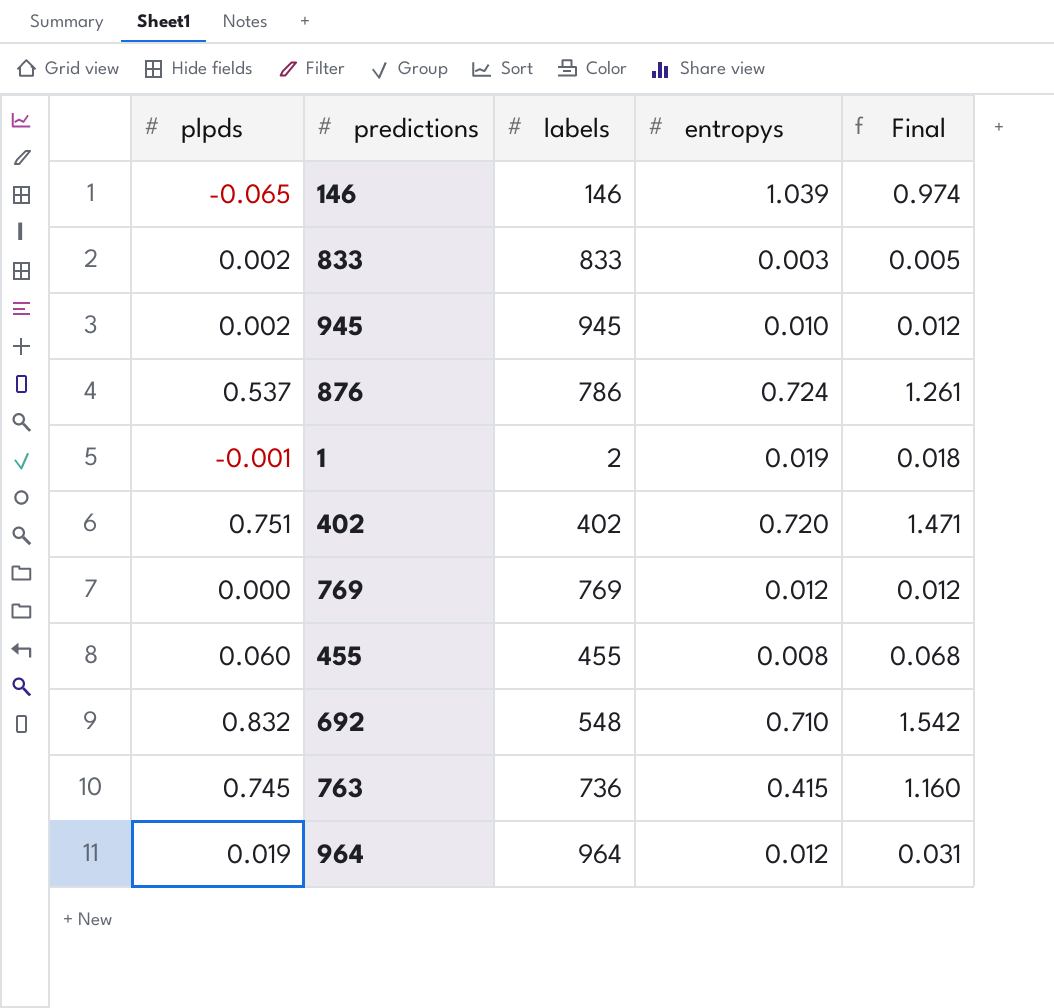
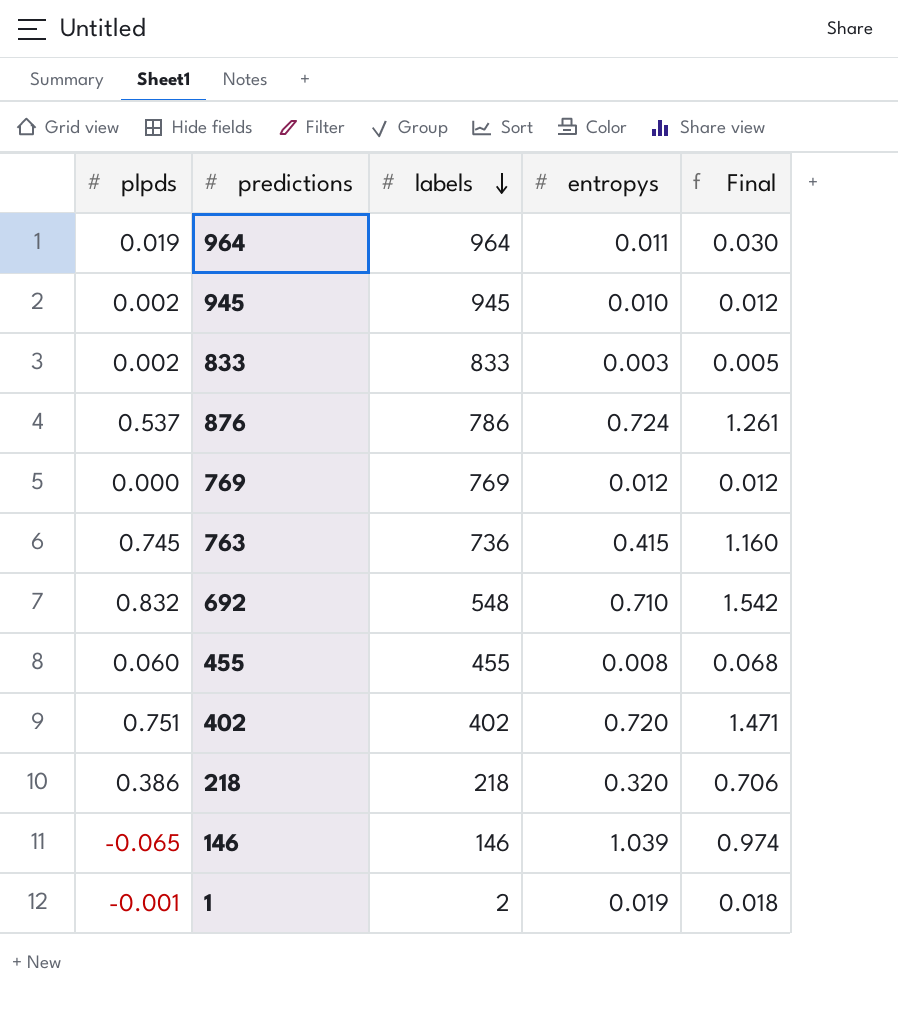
row order: none -> labels descending
964 | entropys: 0.012 -> 0.011
964 | Final: 0.031 -> 0.030
row 218: none -> 0.386 | 218 | 0.320 | 0.706

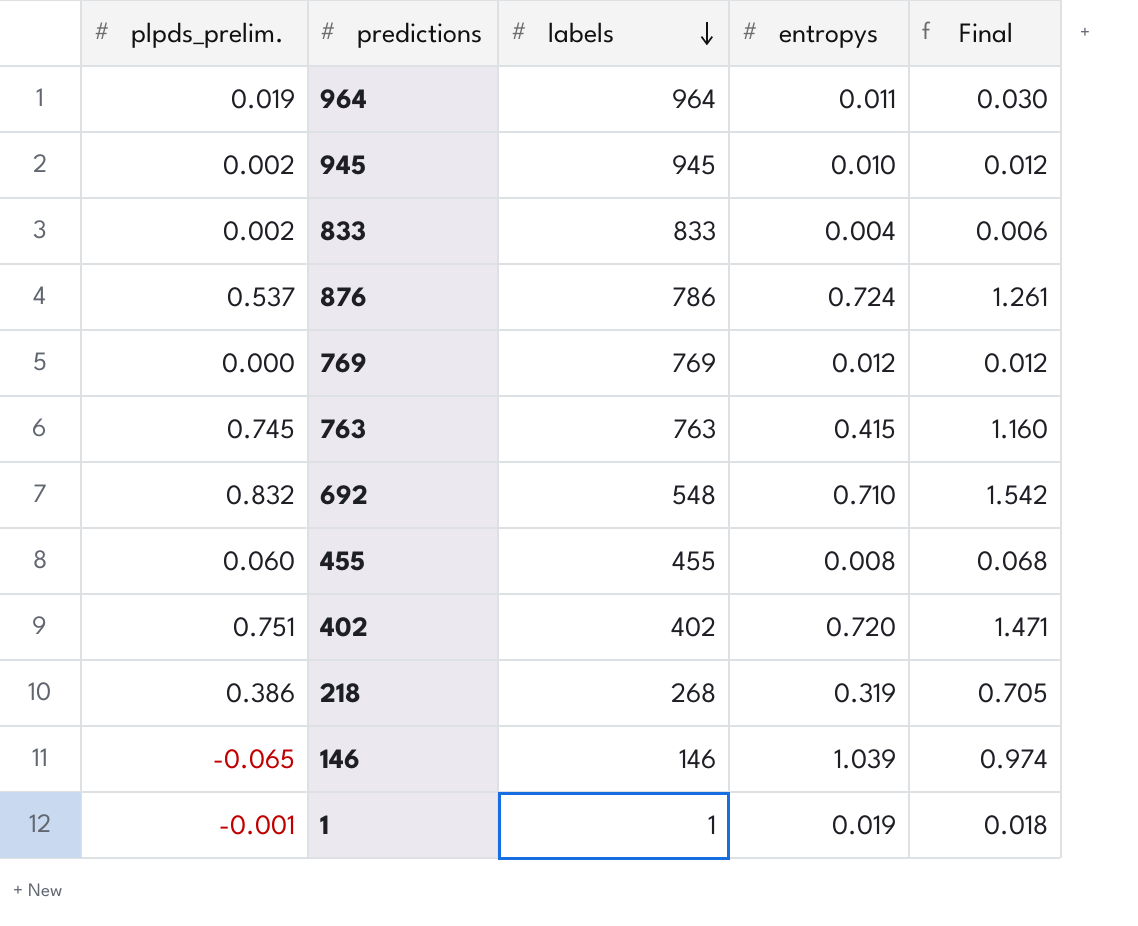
column name: plpds -> plpds_prelim.
833 | entropys: 0.003 -> 0.004
833 | Final: 0.005 -> 0.006
763 | labels: 736 -> 763
218 | labels: 218 -> 268
218 | entropys: 0.320 -> 0.319
218 | Final: 0.706 -> 0.705
1 | labels: 2 -> 1

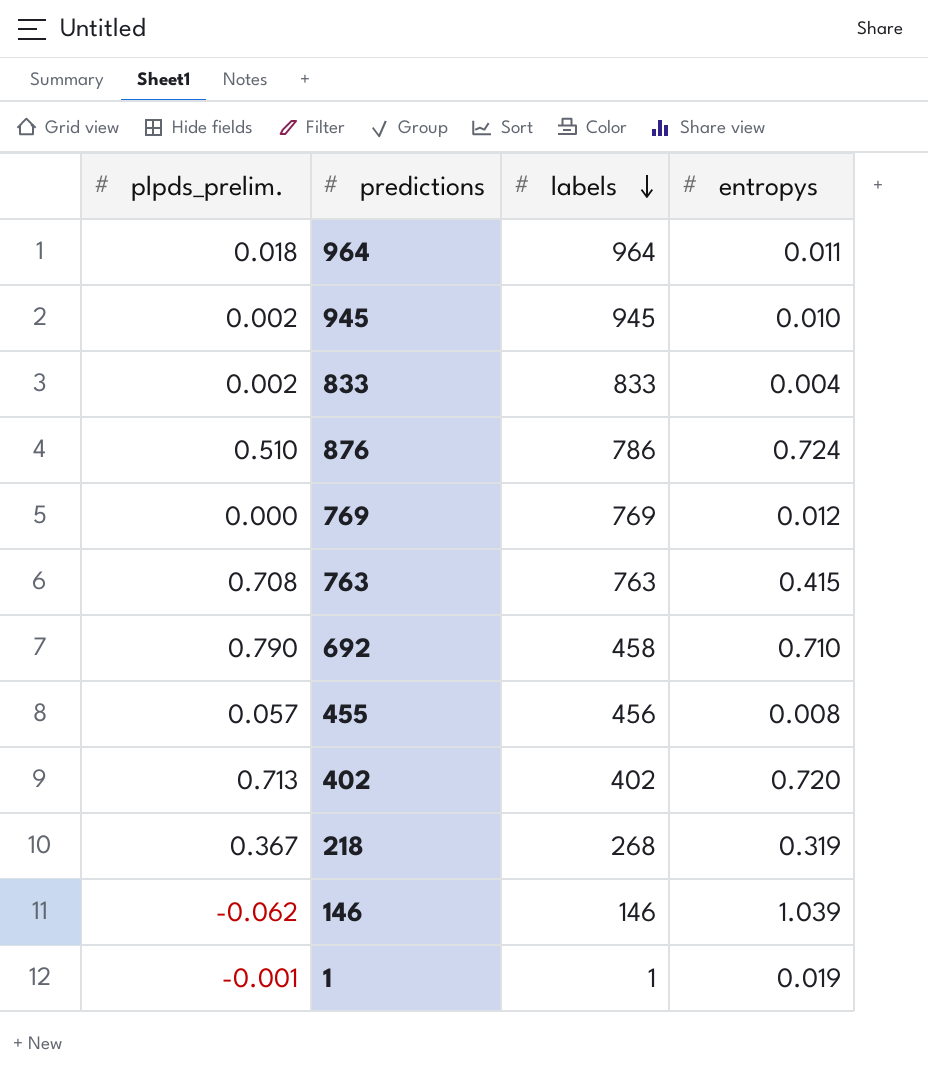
column Final | formula: [plpds_prelim.] + [entropys] -> none
964 | plpds_prelim.: 0.019 -> 0.018
876 | plpds_prelim.: 0.537 -> 0.510
763 | plpds_prelim.: 0.745 -> 0.708
692 | plpds_prelim.: 0.832 -> 0.790
692 | labels: 548 -> 458
455 | plpds_prelim.: 0.060 -> 0.057
455 | labels: 455 -> 456
402 | plpds_prelim.: 0.751 -> 0.713
218 | plpds_prelim.: 0.386 -> 0.367
146 | plpds_prelim.: -0.065 -> -0.062

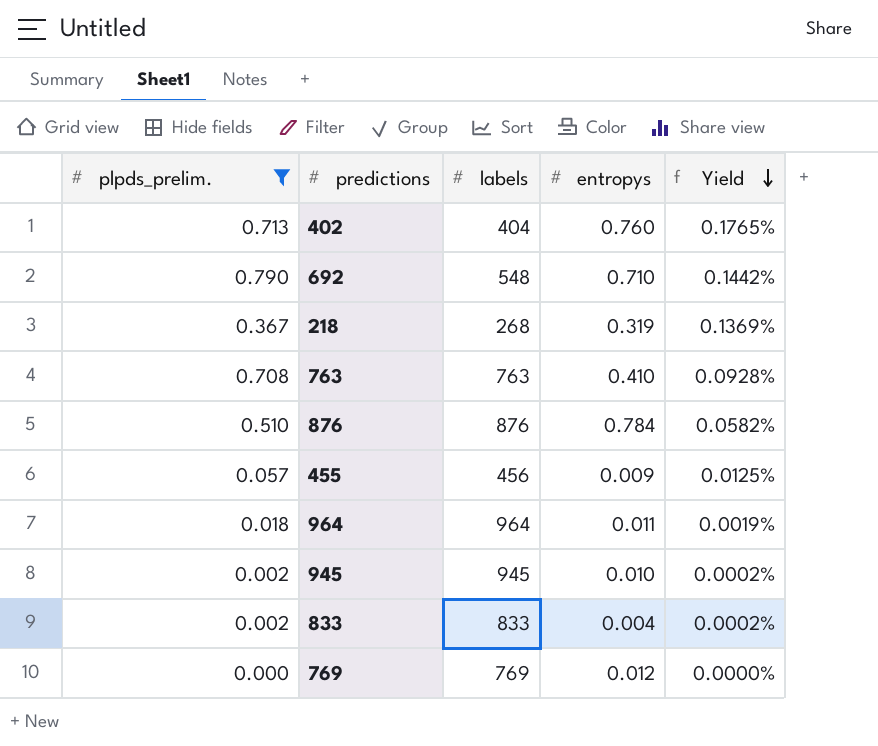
filter: none -> plpds_prelim. >= 0.000
row order: labels descending -> Yield descending
column Yield | formula: none -> [plpds_prelim.] / [labels]
402 | labels: 402 -> 404
402 | entropys: 0.720 -> 0.760
692 | labels: 458 -> 548
763 | entropys: 0.415 -> 0.410
876 | labels: 786 -> 876
876 | entropys: 0.724 -> 0.784
455 | entropys: 0.008 -> 0.009

